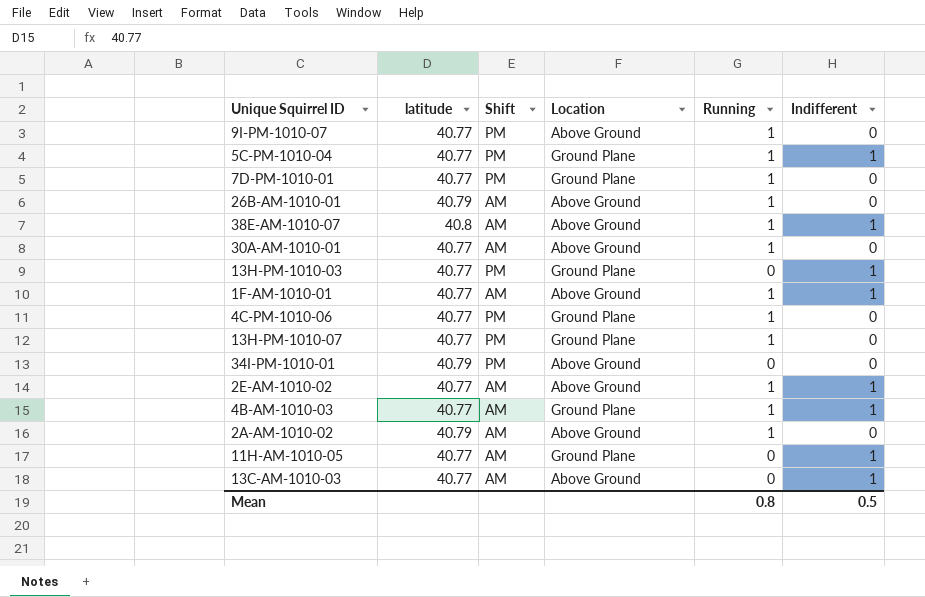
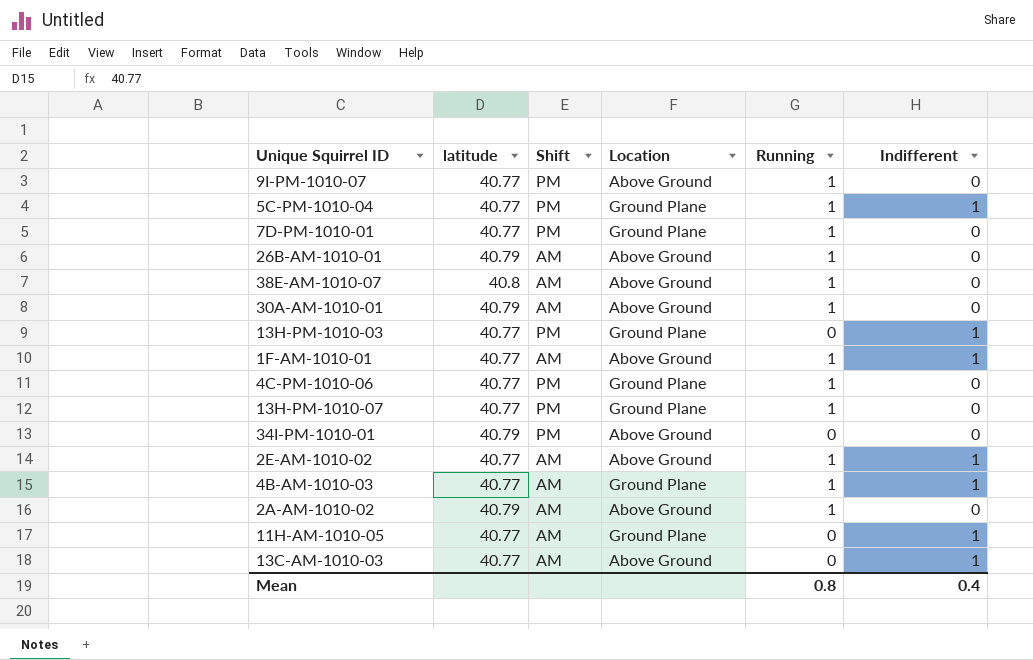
38E-AM-1010-07 | Indifferent: 1 -> 0
30A-AM-1010-01 | latitude: 40.77 -> 40.79
Mean | Indifferent: 0.5 -> 0.4

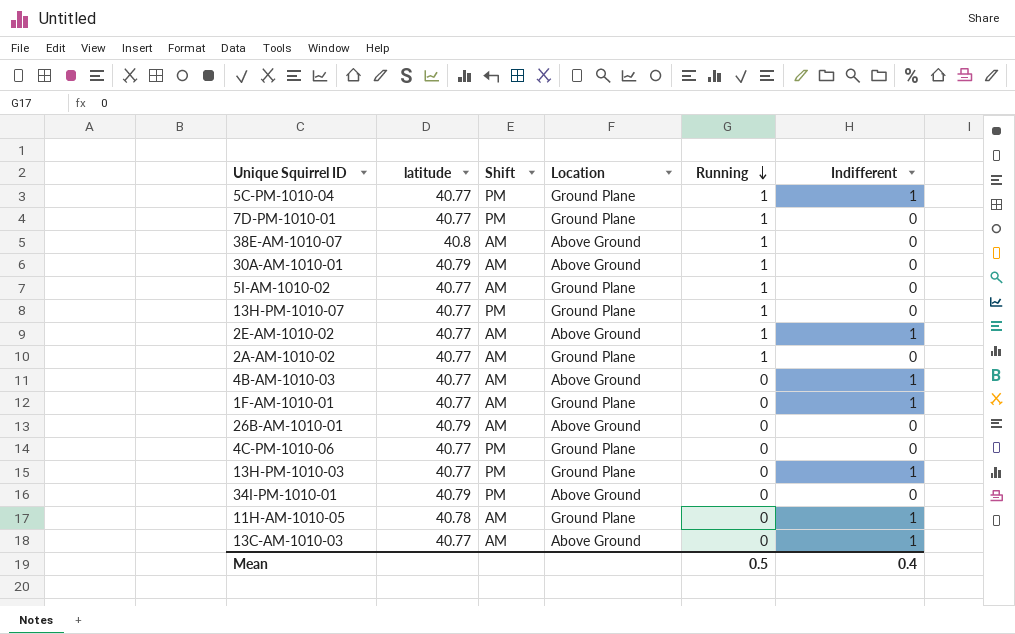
row order: none -> Running descending
row 9I-PM-1010-07: 40.77 | PM | Above Ground | 1 | 0 -> none
row 5I-AM-1010-02: none -> 40.77 | AM | Ground Plane | 1 | 0
2A-AM-1010-02 | latitude: 40.79 -> 40.77
2A-AM-1010-02 | Location: Above Ground -> Ground Plane
4B-AM-1010-03 | Location: Ground Plane -> Above Ground
4B-AM-1010-03 | Running: 1 -> 0
1F-AM-1010-01 | Location: Above Ground -> Ground Plane
1F-AM-1010-01 | Running: 1 -> 0
26B-AM-1010-01 | Running: 1 -> 0
4C-PM-1010-06 | Running: 1 -> 0
11H-AM-1010-05 | latitude: 40.77 -> 40.78
Mean | Running: 0.8 -> 0.5

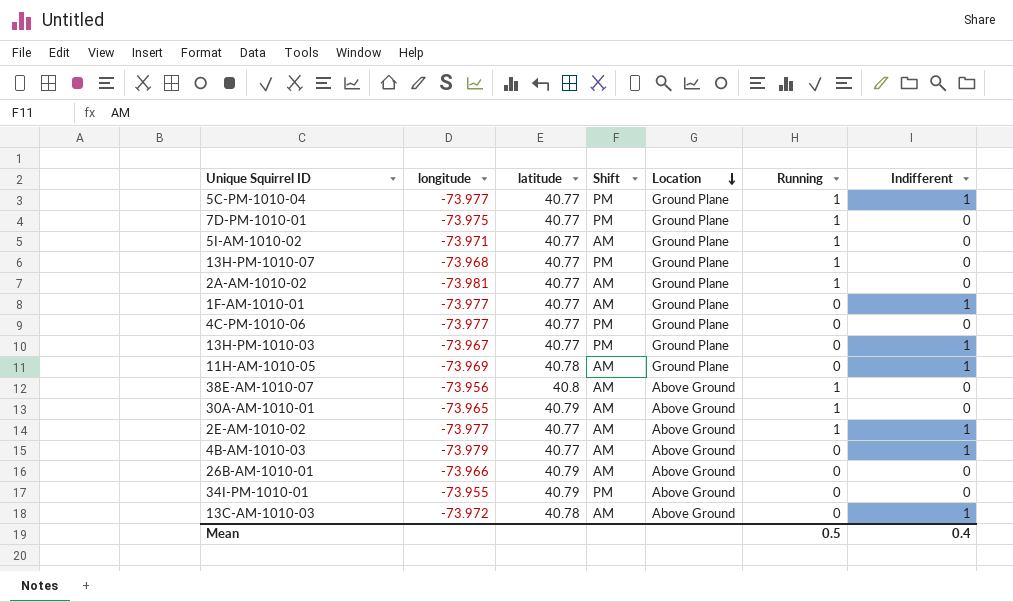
row order: Running descending -> Location descending
column longitude | position: none -> 2
13C-AM-1010-03 | latitude: 40.77 -> 40.78

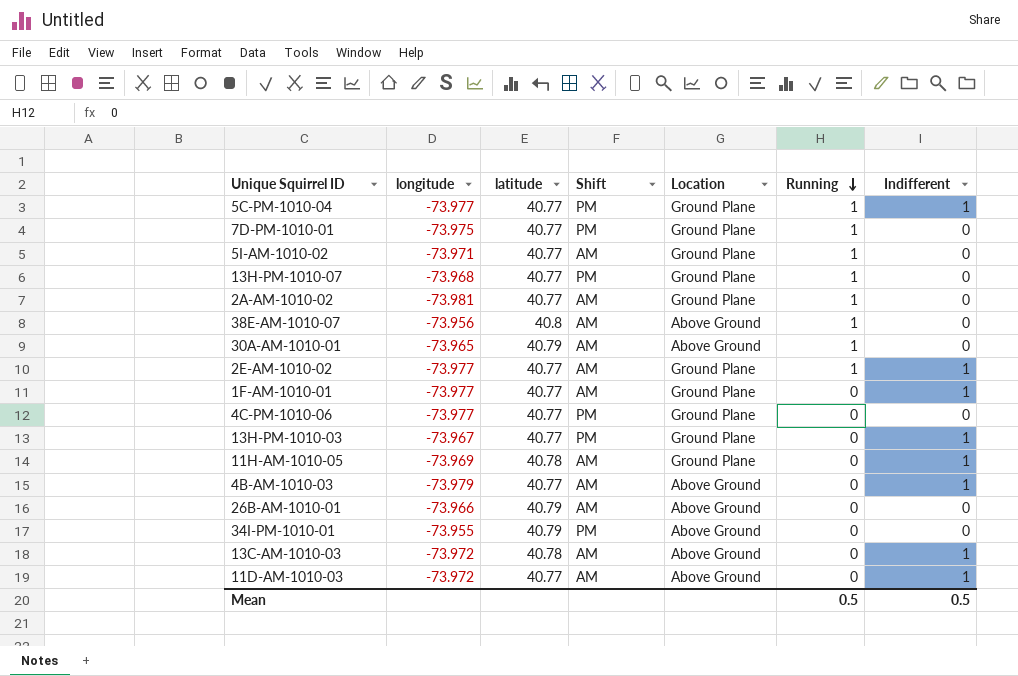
row order: Location descending -> Running descending
2E-AM-1010-02 | Location: Above Ground -> Ground Plane
row 11D-AM-1010-03: none -> -73.972 | 40.77 | AM | Above Ground | 0 | 1
Mean | Indifferent: 0.4 -> 0.5

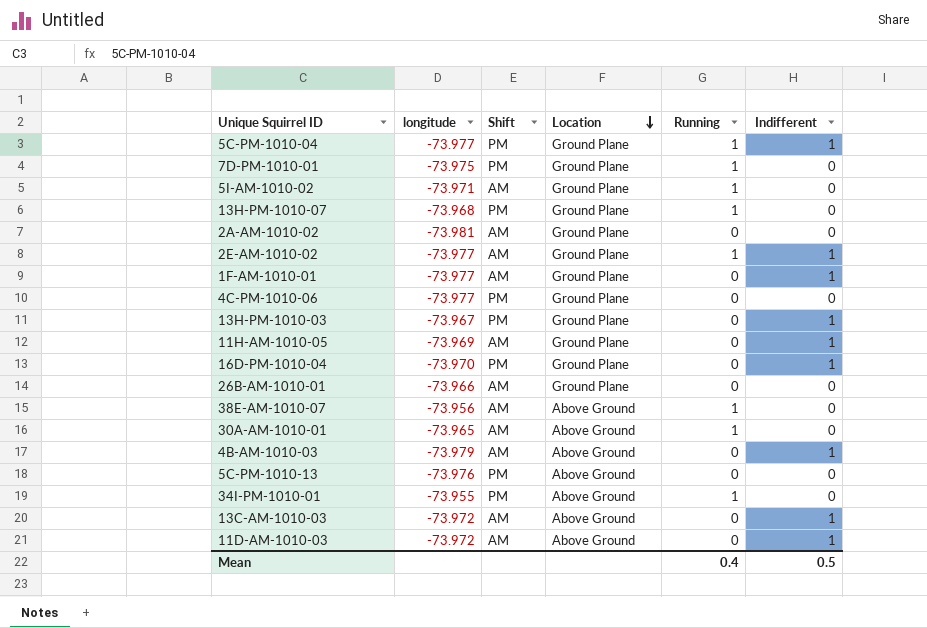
row order: Running descending -> Location descending
column latitude | position: 3 -> none
2A-AM-1010-02 | Running: 1 -> 0
row 16D-PM-1010-04: none -> -73.970 | PM | Ground Plane | 0 | 1
26B-AM-1010-01 | Location: Above Ground -> Ground Plane
row 5C-PM-1010-13: none -> -73.976 | PM | Above Ground | 0 | 0
34I-PM-1010-01 | Running: 0 -> 1
Mean | Running: 0.5 -> 0.4

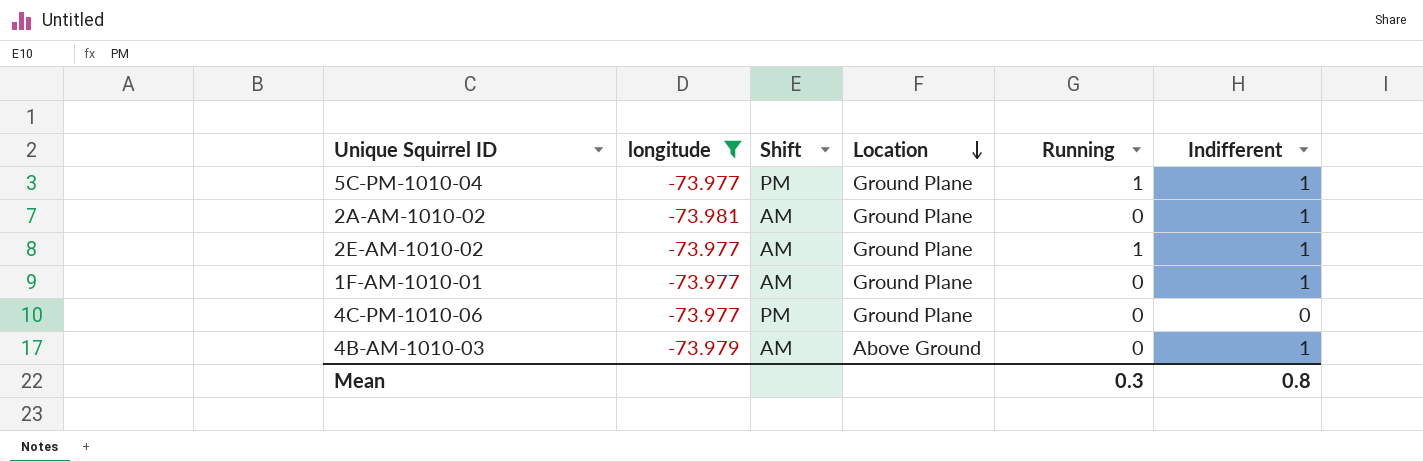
filter: none -> longitude <= -73.977
2A-AM-1010-02 | Indifferent: 0 -> 1
Mean | Running: 0.4 -> 0.3
Mean | Indifferent: 0.5 -> 0.8

